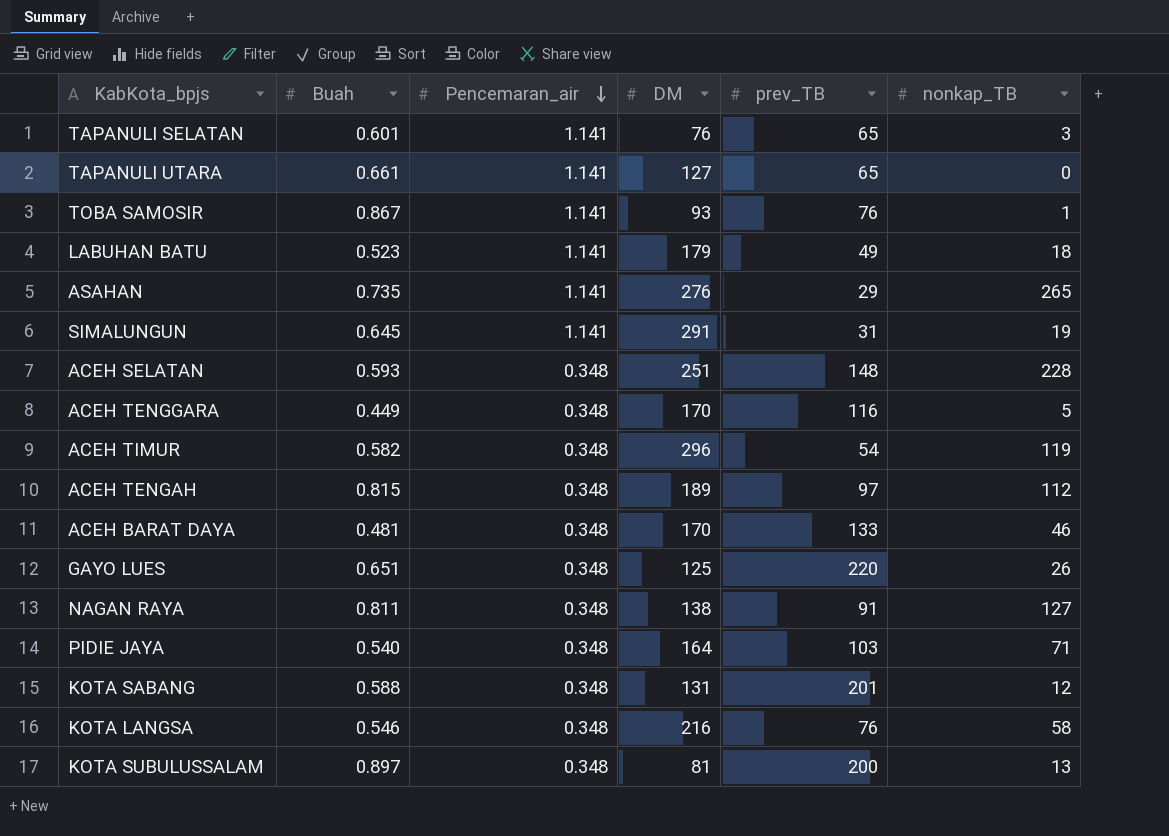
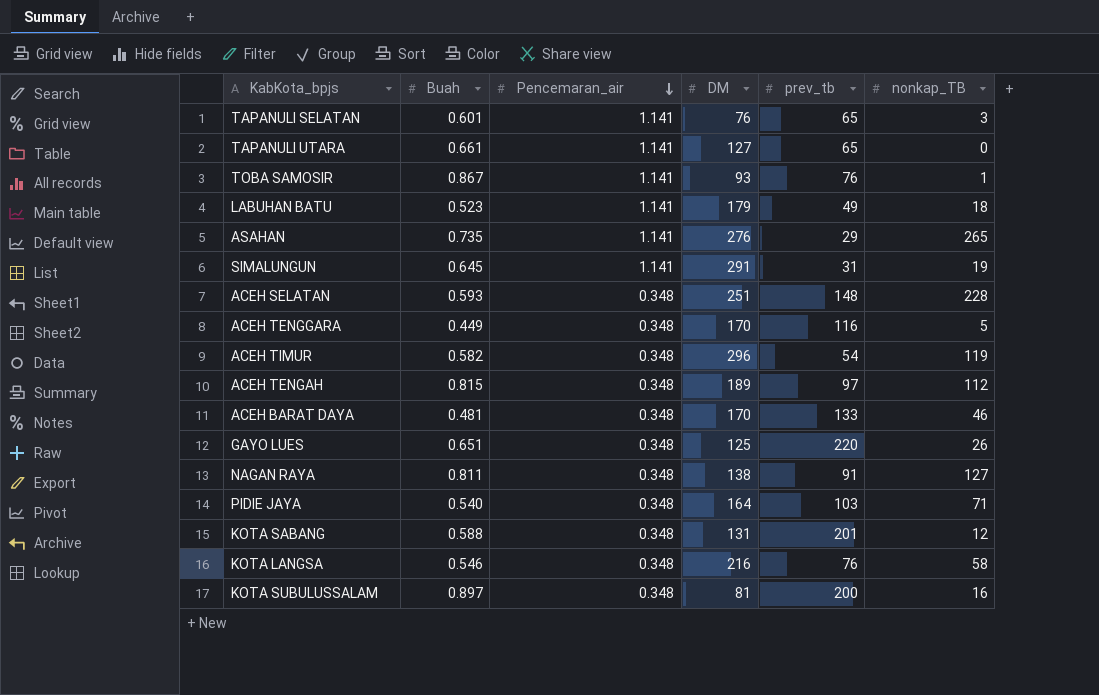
column name: prev_TB -> prev_tb
KOTA SUBULUSSALAM | nonkap_TB: 13 -> 16

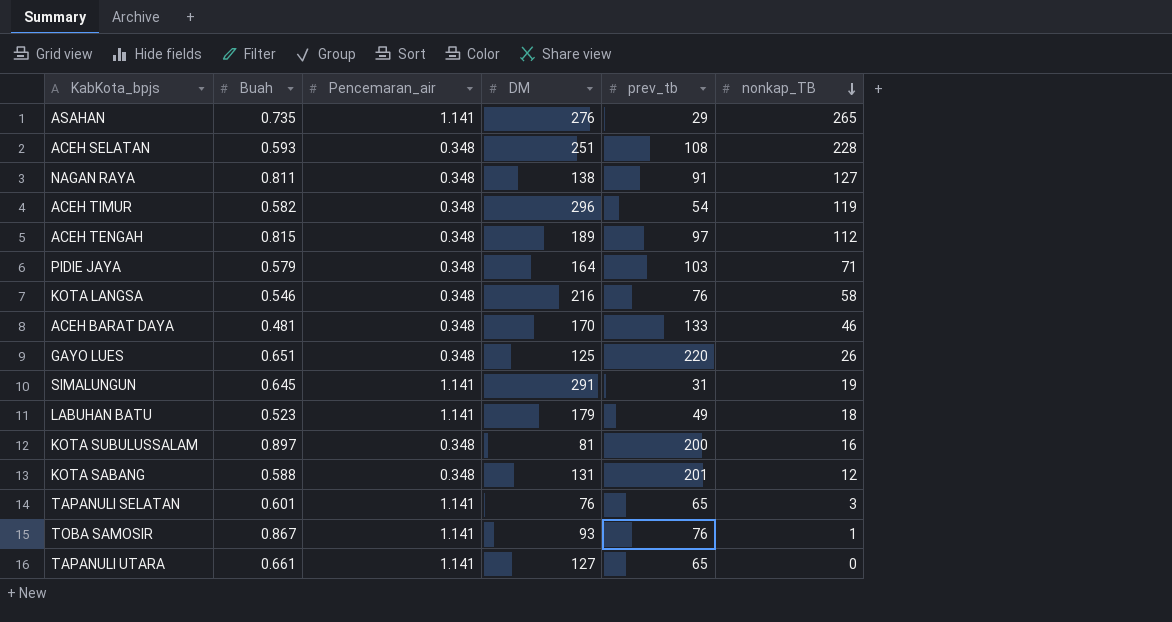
row order: Pencemaran_air descending -> nonkap_TB descending
row ACEH TENGGARA: 0.449 | 0.348 | 170 | 116 | 5 -> none
ACEH SELATAN | prev_tb: 148 -> 108
PIDIE JAYA | Buah: 0.540 -> 0.579

